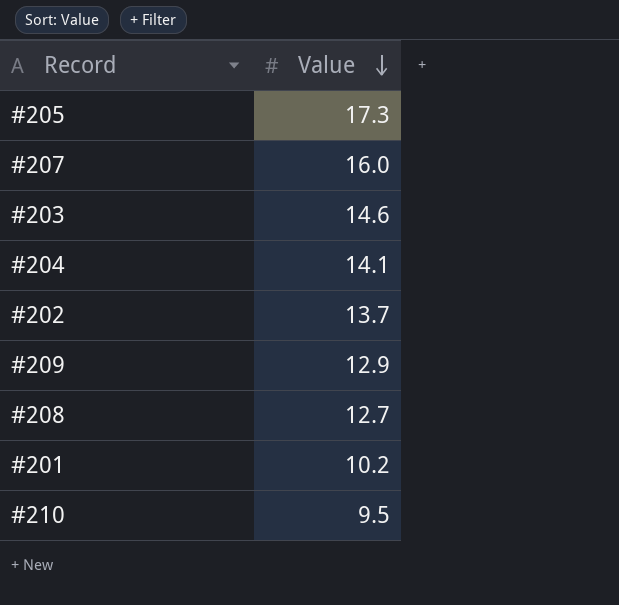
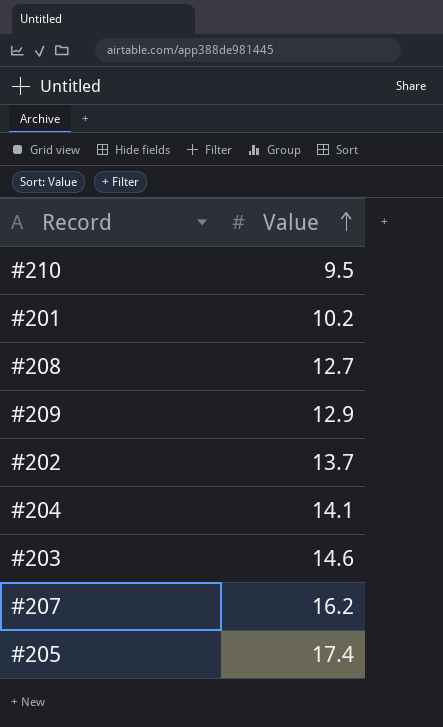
row order: Value descending -> Value ascending
#207 | Value: 16.0 -> 16.2
#205 | Value: 17.3 -> 17.4

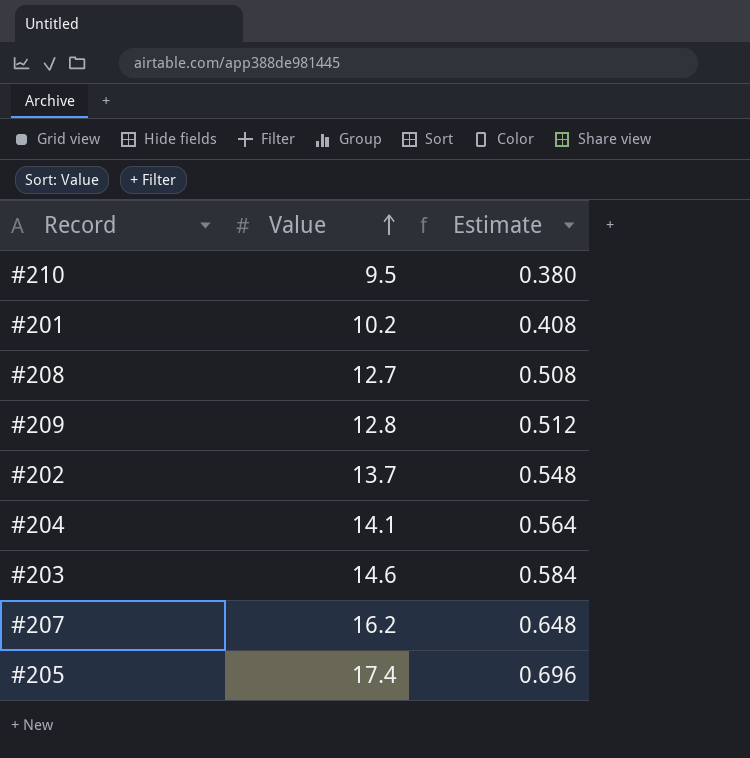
column Estimate | formula: none -> [Value] * 0.04
#209 | Value: 12.9 -> 12.8

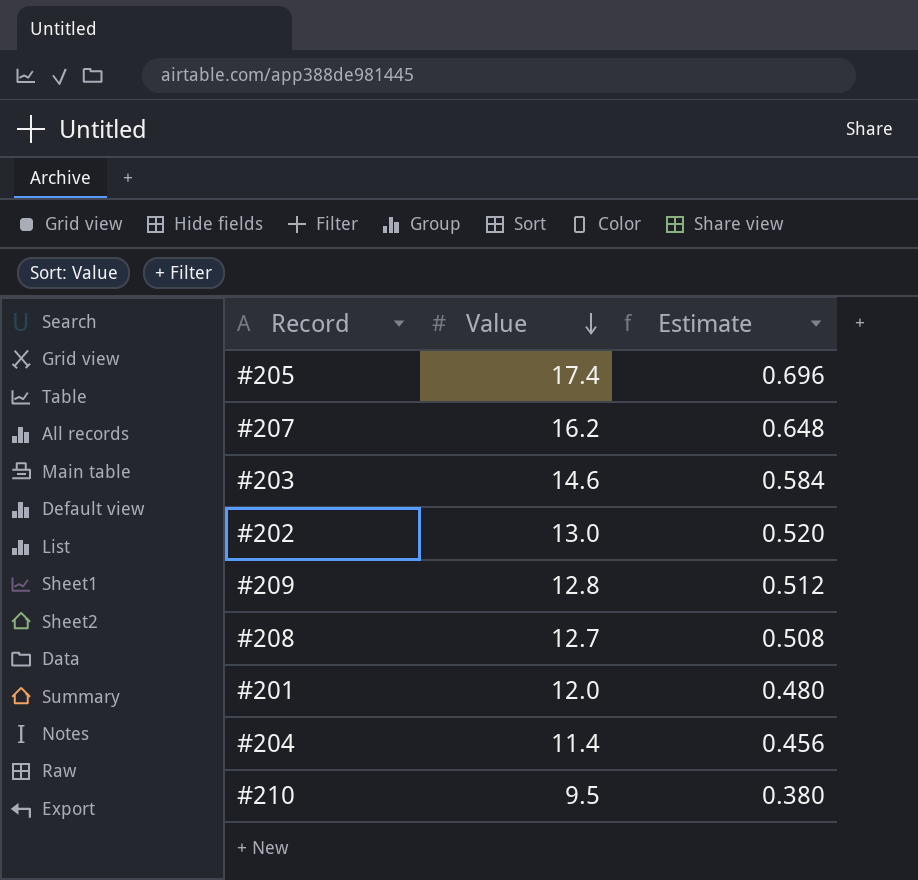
row order: Value ascending -> Value descending
#202 | Value: 13.7 -> 13.0
#202 | Estimate: 0.548 -> 0.520
#201 | Value: 10.2 -> 12.0
#201 | Estimate: 0.408 -> 0.480
#204 | Value: 14.1 -> 11.4
#204 | Estimate: 0.564 -> 0.456

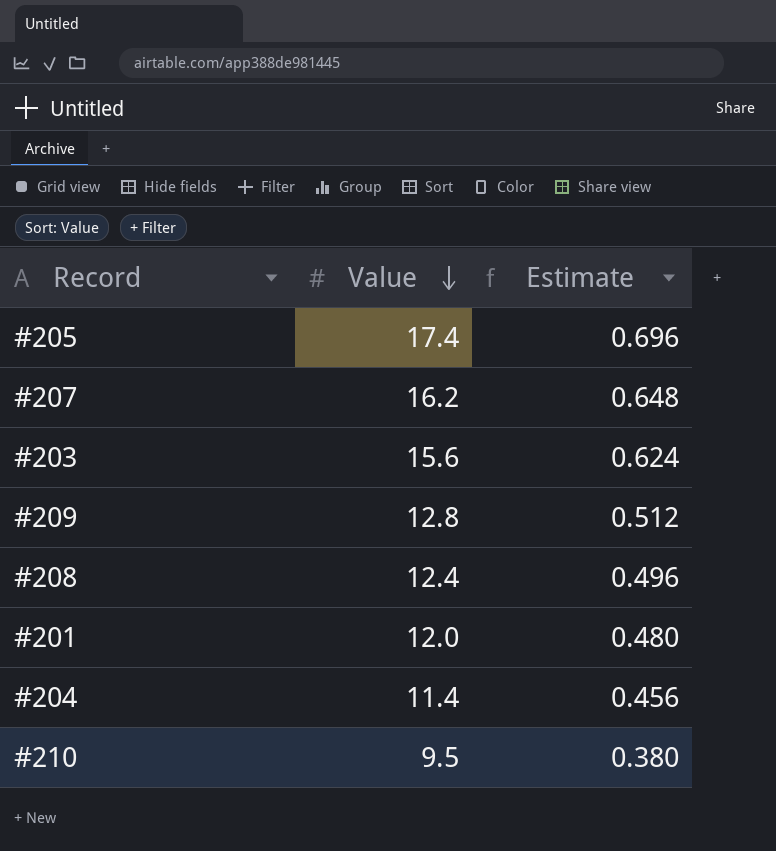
row #202: 13.0 | 0.520 -> none
#203 | Value: 14.6 -> 15.6
#203 | Estimate: 0.584 -> 0.624
#208 | Value: 12.7 -> 12.4
#208 | Estimate: 0.508 -> 0.496

